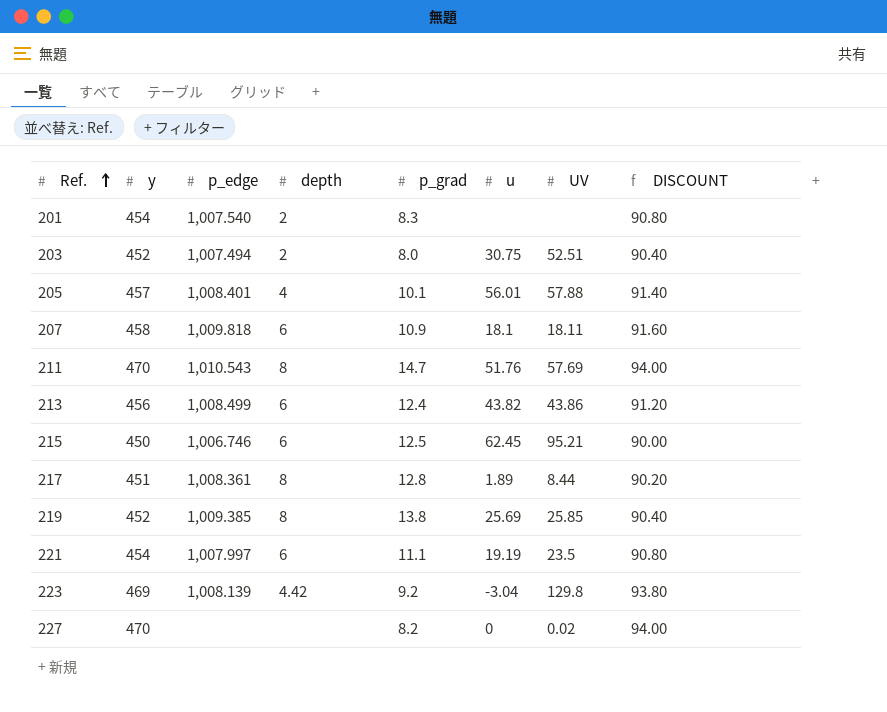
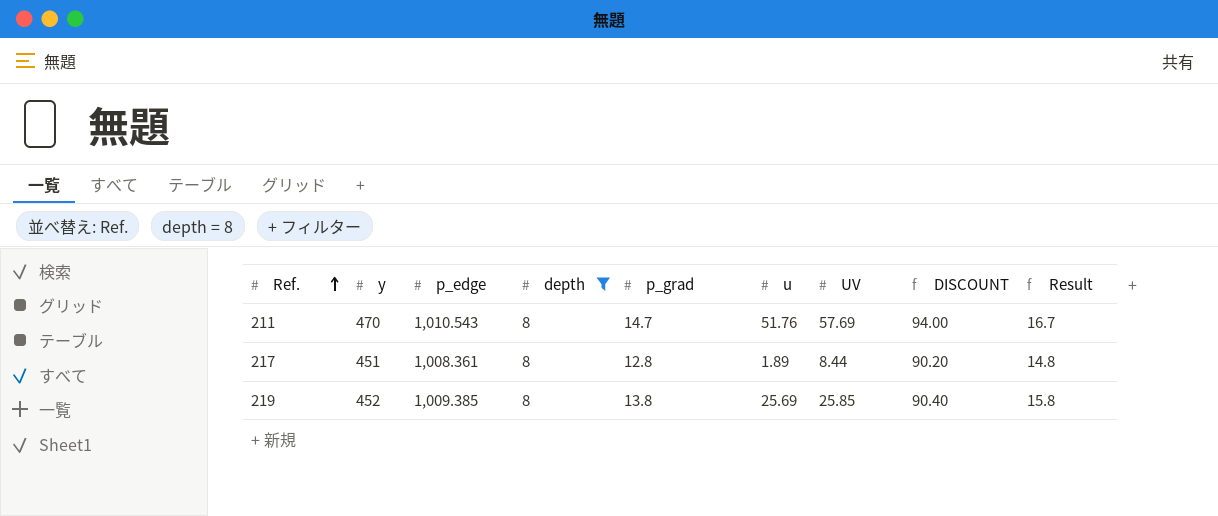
filter: none -> depth = 8
column Result | formula: none -> [p_grad] + 2

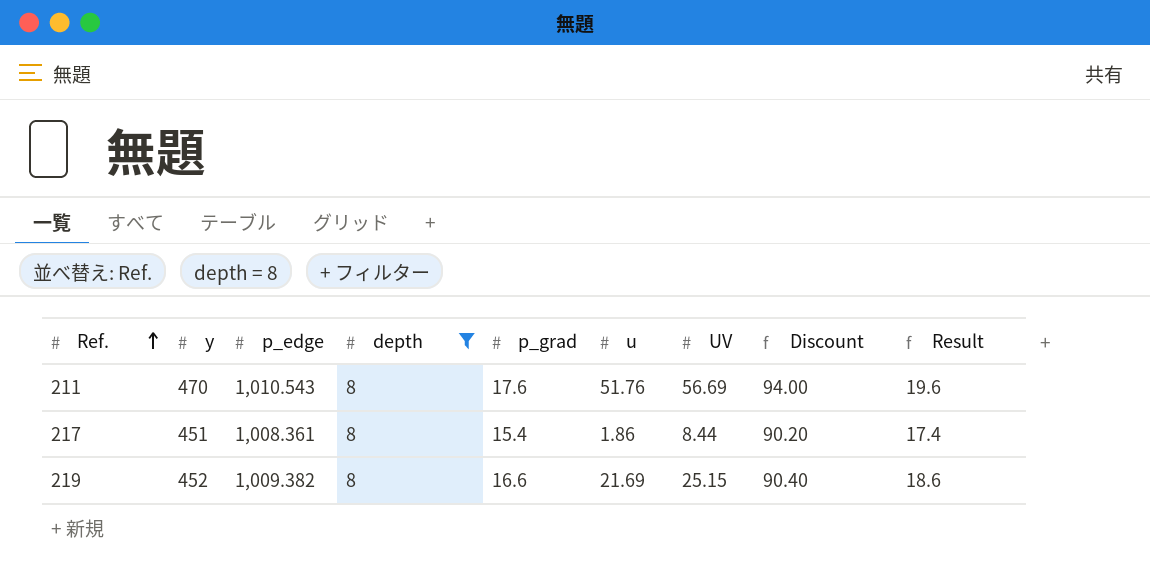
column name: DISCOUNT -> Discount
211 | p_grad: 14.7 -> 17.6
211 | UV: 57.69 -> 56.69
211 | Result: 16.7 -> 19.6
217 | p_grad: 12.8 -> 15.4
217 | u: 1.89 -> 1.86
217 | Result: 14.8 -> 17.4
219 | p_edge: 1,009.385 -> 1,009.382
219 | p_grad: 13.8 -> 16.6
219 | u: 25.69 -> 21.69
219 | UV: 25.85 -> 25.15
219 | Result: 15.8 -> 18.6

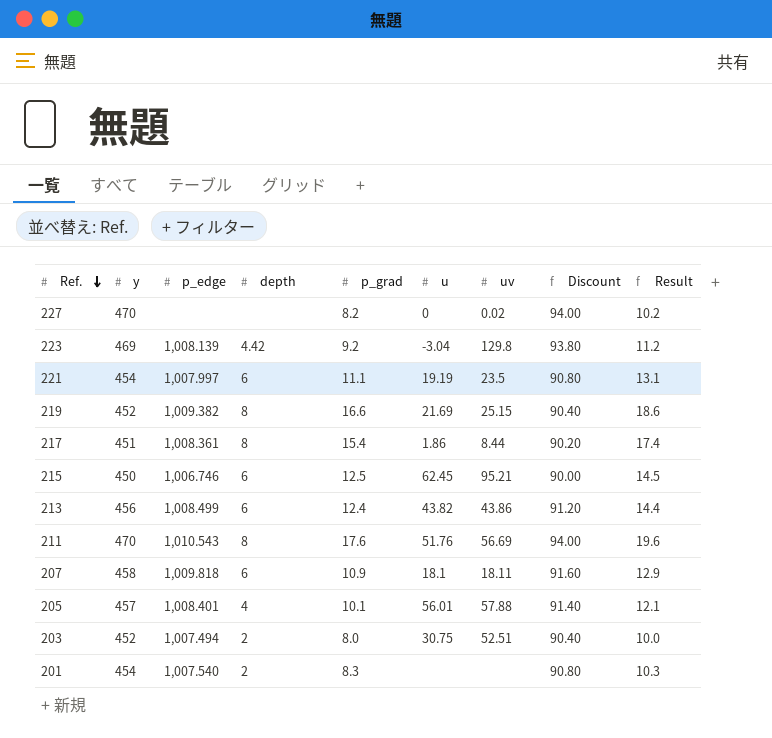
filter: depth = 8 -> none
row order: Ref. ascending -> Ref. descending
column name: UV -> uv

